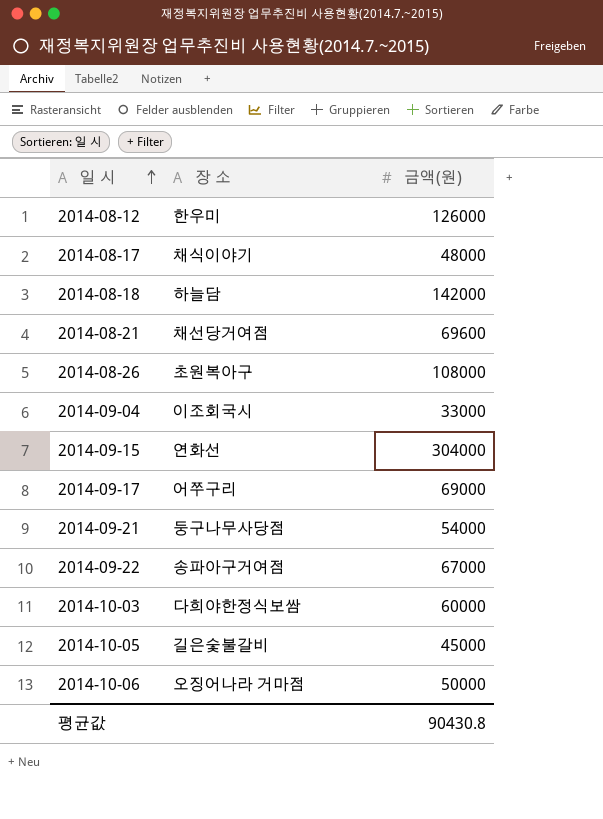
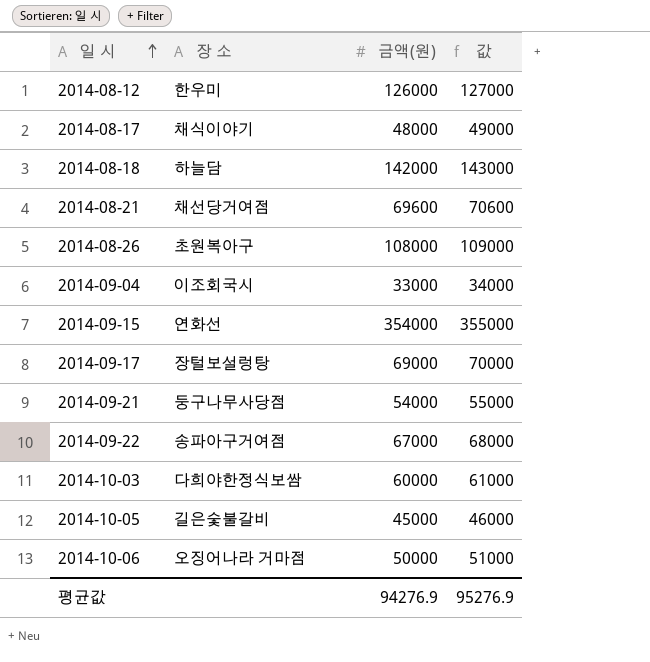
column 값 | formula: none -> [금액(원)] + 1000
2014-09-15 | 금액(원): 304000 -> 354000
2014-09-17 | 장 소: 어쭈구리 -> 장털보설렁탕
평균값 | 금액(원): 90430.8 -> 94276.9

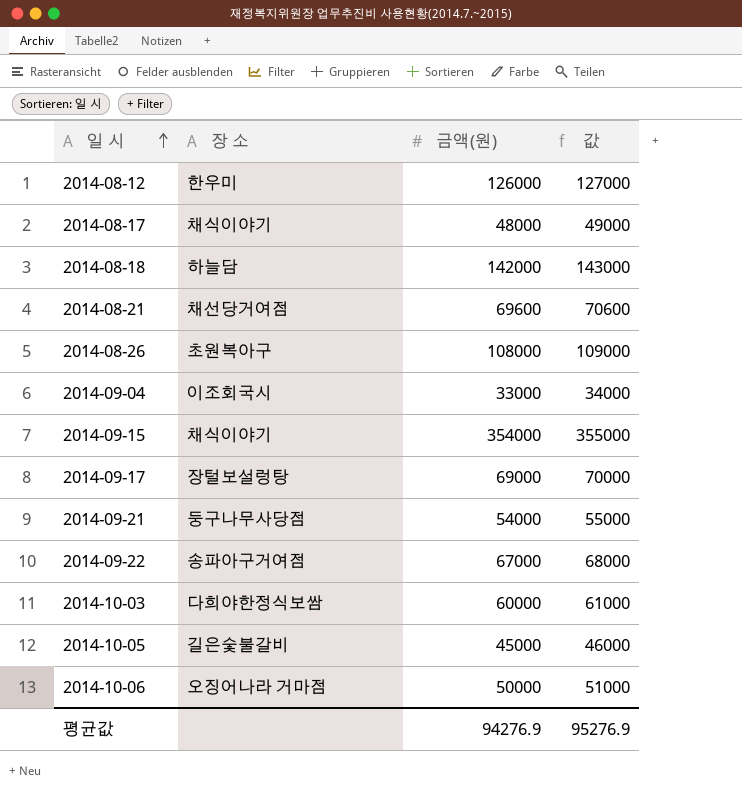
2014-09-15 | 장 소: 연화선 -> 채식이야기

